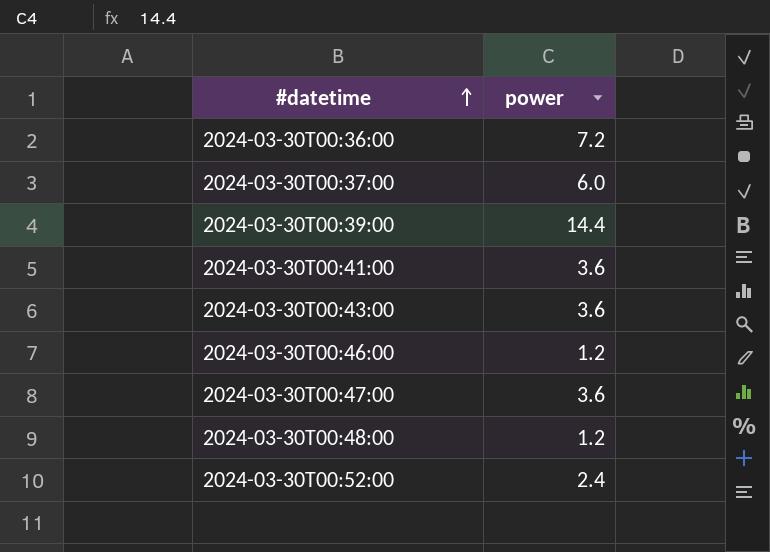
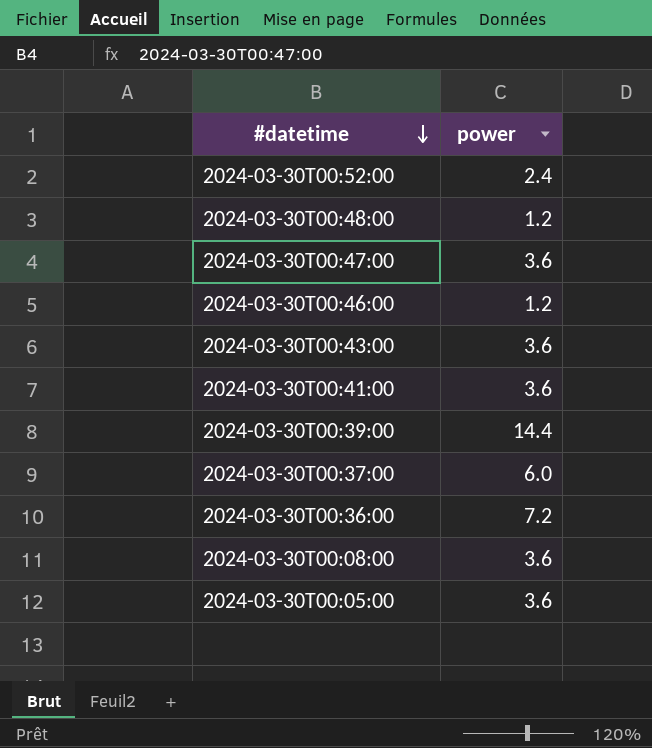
row order: #datetime ascending -> #datetime descending
row 2024-03-30T00:08:00: none -> 3.6
row 2024-03-30T00:05:00: none -> 3.6

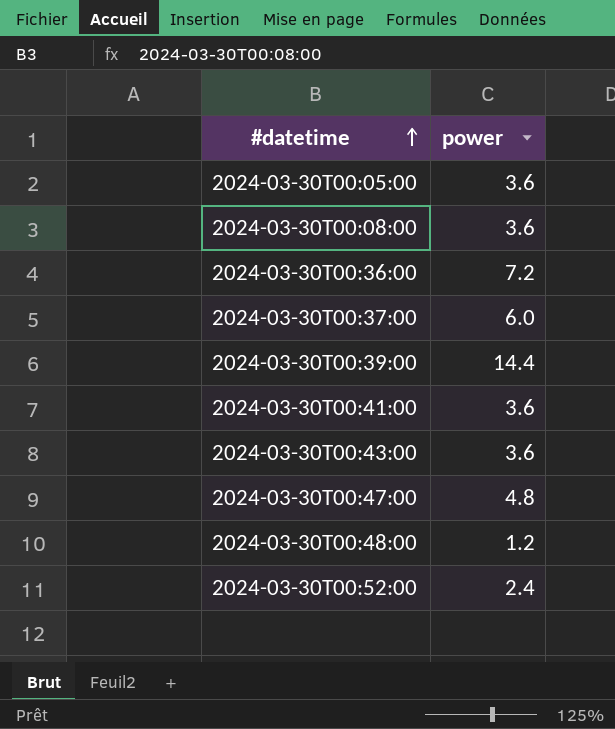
row order: #datetime descending -> #datetime ascending
row 2024-03-30T00:46:00: 1.2 -> none
2024-03-30T00:47:00 | power: 3.6 -> 4.8

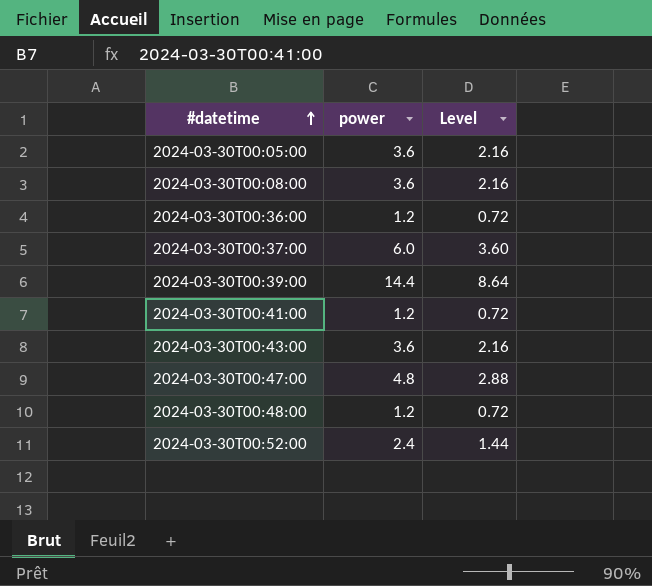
column Level | formula: none -> [power] * 0.6
2024-03-30T00:36:00 | power: 7.2 -> 1.2
2024-03-30T00:41:00 | power: 3.6 -> 1.2

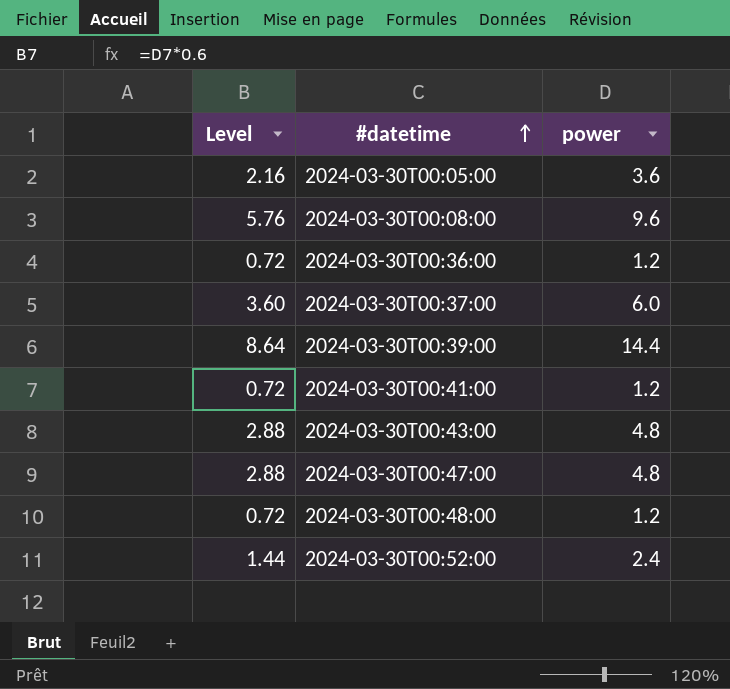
column Level | position: 3 -> 1
2024-03-30T00:08:00 | Level: 2.16 -> 5.76
2024-03-30T00:08:00 | power: 3.6 -> 9.6
2024-03-30T00:43:00 | Level: 2.16 -> 2.88
2024-03-30T00:43:00 | power: 3.6 -> 4.8

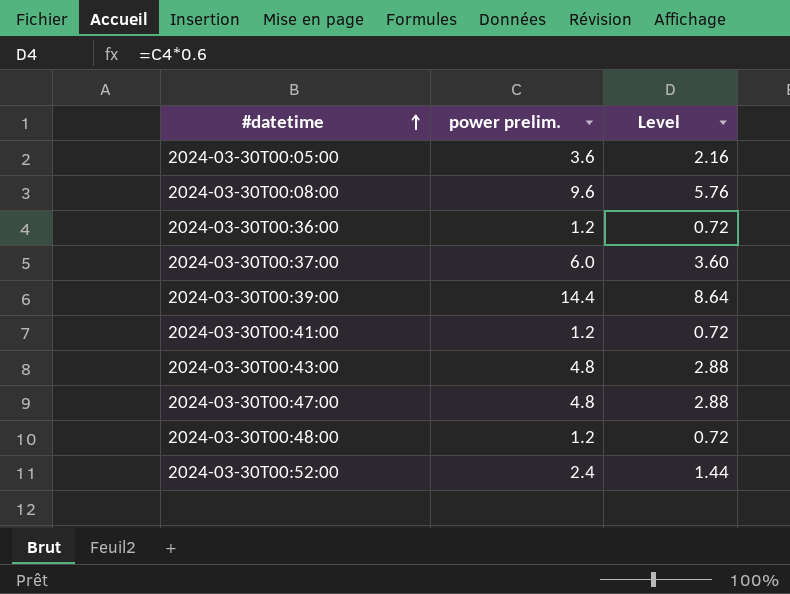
column name: power -> power prelim.
column Level | position: 1 -> 3

